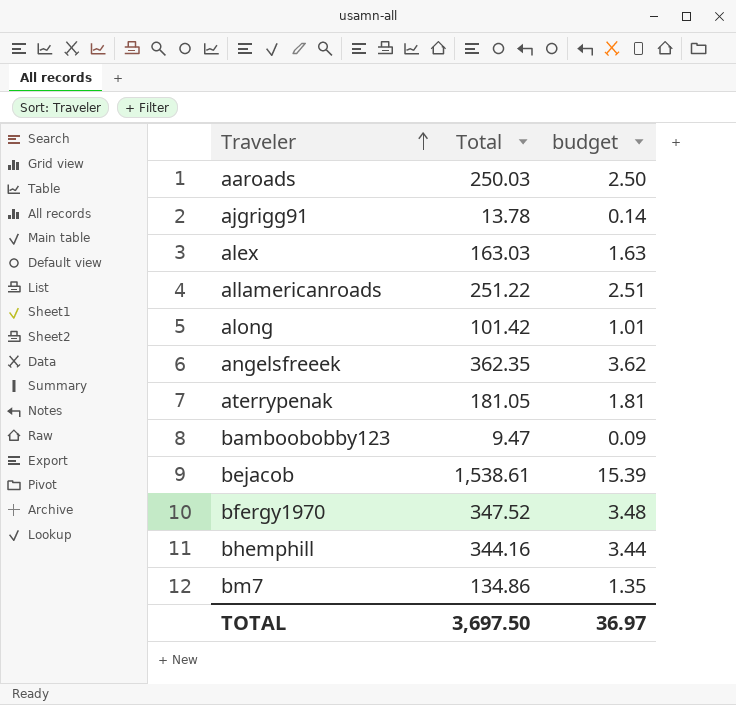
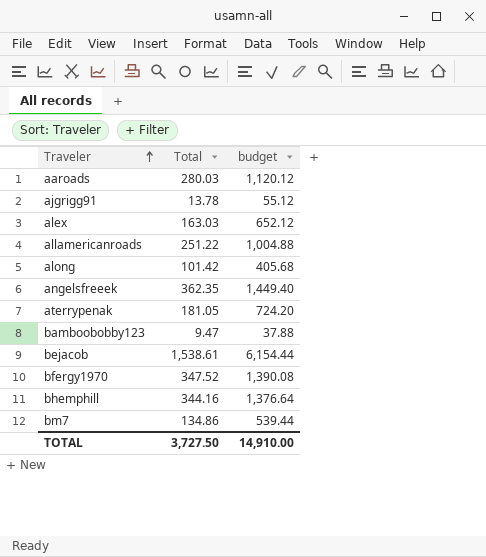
column budget | formula: [Total] * 0.01 -> [Total] * 4
aaroads | Total: 250.03 -> 280.03
TOTAL | Total: 3,697.50 -> 3,727.50
TOTAL | budget: 36.97 -> 14,910.00

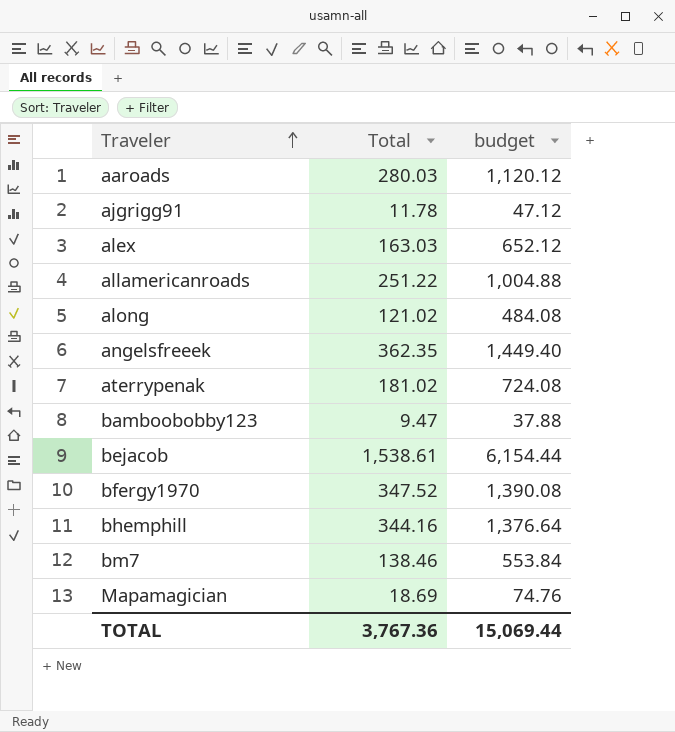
ajgrigg91 | Total: 13.78 -> 11.78
ajgrigg91 | budget: 55.12 -> 47.12
along | Total: 101.42 -> 121.02
along | budget: 405.68 -> 484.08
aterrypenak | Total: 181.05 -> 181.02
aterrypenak | budget: 724.20 -> 724.08
bm7 | Total: 134.86 -> 138.46
bm7 | budget: 539.44 -> 553.84
row Mapamagician: none -> 18.69 | 74.76
TOTAL | Total: 3,727.50 -> 3,767.36
TOTAL | budget: 14,910.00 -> 15,069.44

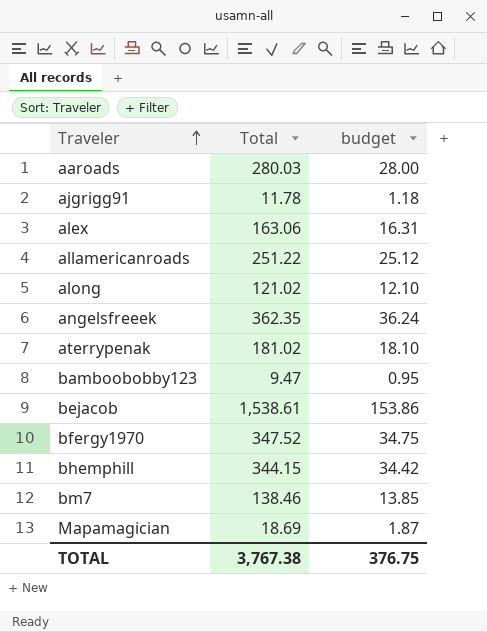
column budget | formula: [Total] * 4 -> [Total] * 0.1
alex | Total: 163.03 -> 163.06
bhemphill | Total: 344.16 -> 344.15
TOTAL | Total: 3,767.36 -> 3,767.38
TOTAL | budget: 15,069.44 -> 376.75

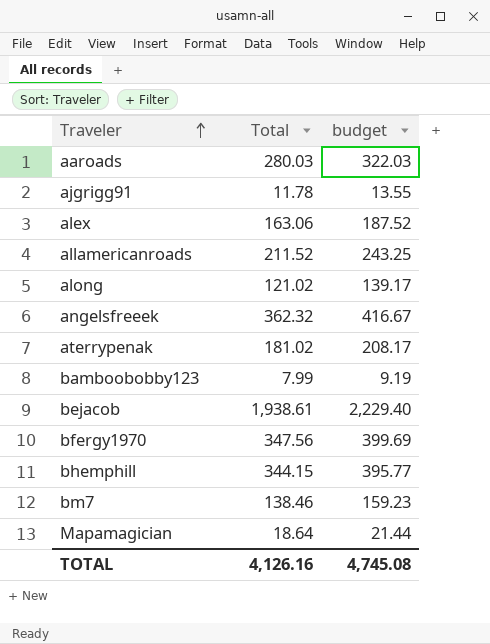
column budget | formula: [Total] * 0.1 -> [Total] * 1.15
allamericanroads | Total: 251.22 -> 211.52
angelsfreeek | Total: 362.35 -> 362.32
bamboobobby123 | Total: 9.47 -> 7.99
bejacob | Total: 1,538.61 -> 1,938.61
bfergy1970 | Total: 347.52 -> 347.56
Mapamagician | Total: 18.69 -> 18.64
TOTAL | Total: 3,767.38 -> 4,126.16
TOTAL | budget: 376.75 -> 4,745.08

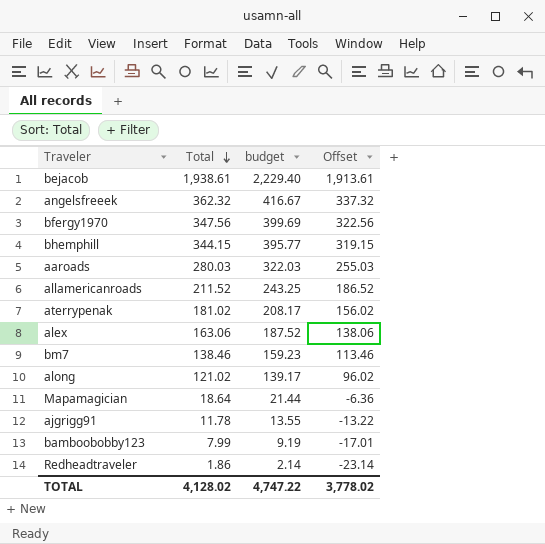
row order: Traveler ascending -> Total descending
column Offset | formula: none -> [Total] - 25
row Redheadtraveler: none -> 1.86 | 2.14 | -23.14
TOTAL | Total: 4,126.16 -> 4,128.02
TOTAL | budget: 4,745.08 -> 4,747.22

